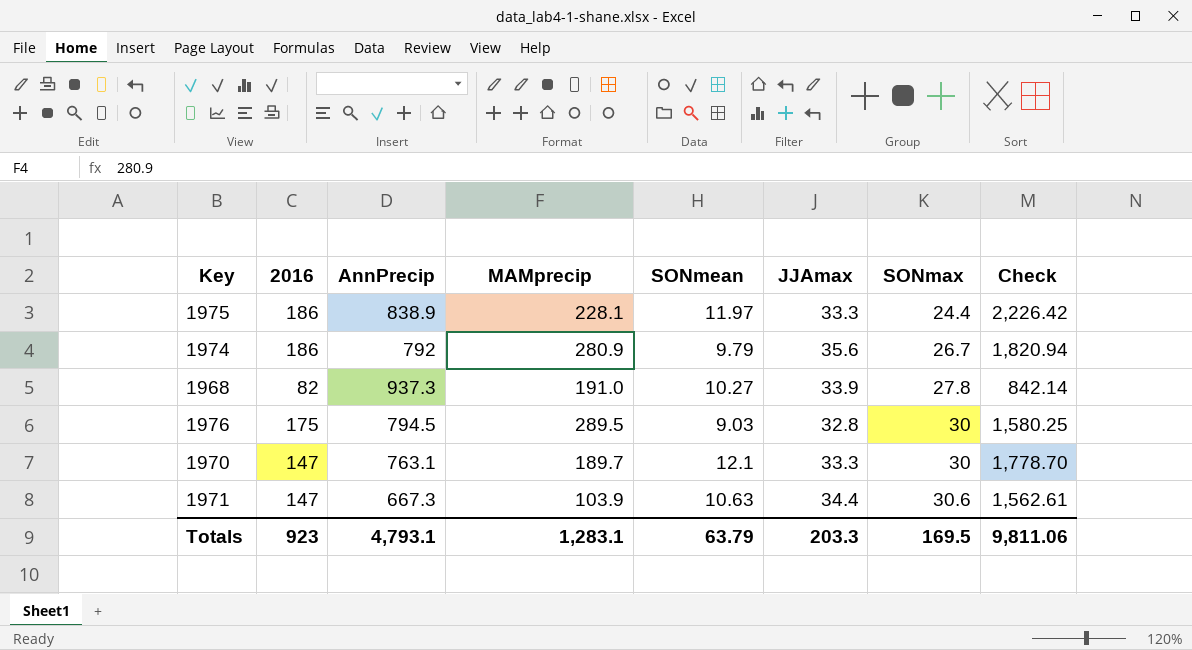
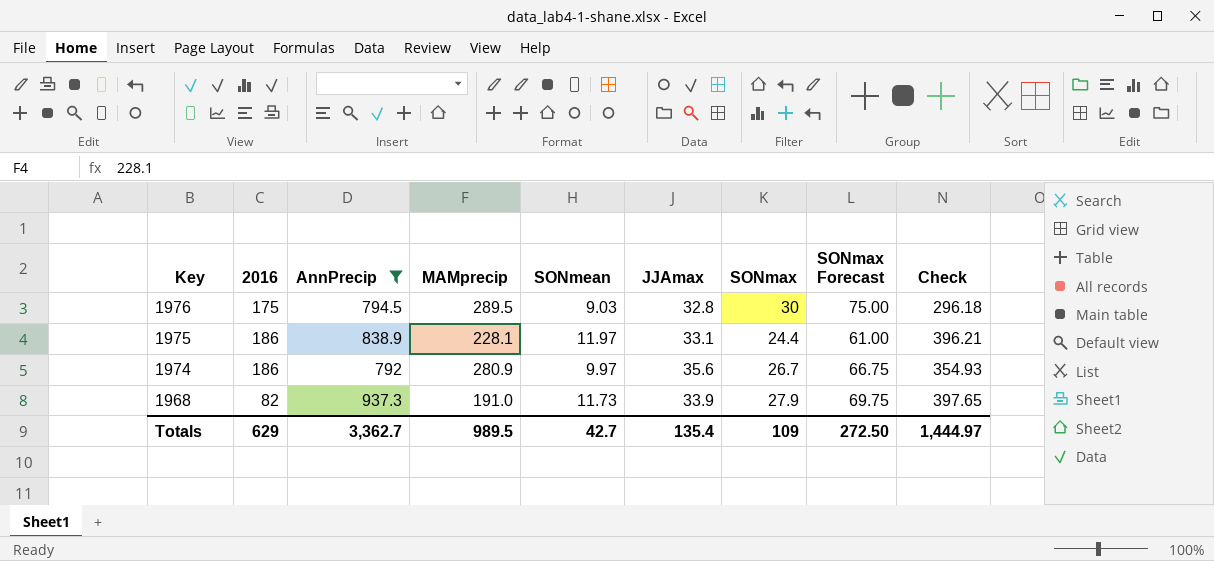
filter: none -> AnnPrecip >= 792
row order: SONmax ascending -> Key descending
column SONmax Forecast | formula: none -> [SONmax] * 2.5
column Check | formula: [2016] * [SONmean] -> [SONmean] * [JJAmax]
1975 | JJAmax: 33.3 -> 33.1
1974 | SONmean: 9.79 -> 9.97
1968 | SONmean: 10.27 -> 11.73
1968 | SONmax: 27.8 -> 27.9
Totals | 2016: 923 -> 629
Totals | AnnPrecip: 4,793.1 -> 3,362.7
Totals | MAMprecip: 1,283.1 -> 989.5
Totals | SONmean: 63.79 -> 42.7
Totals | JJAmax: 203.3 -> 135.4
Totals | SONmax: 169.5 -> 109
Totals | Check: 9,811.06 -> 1,444.97

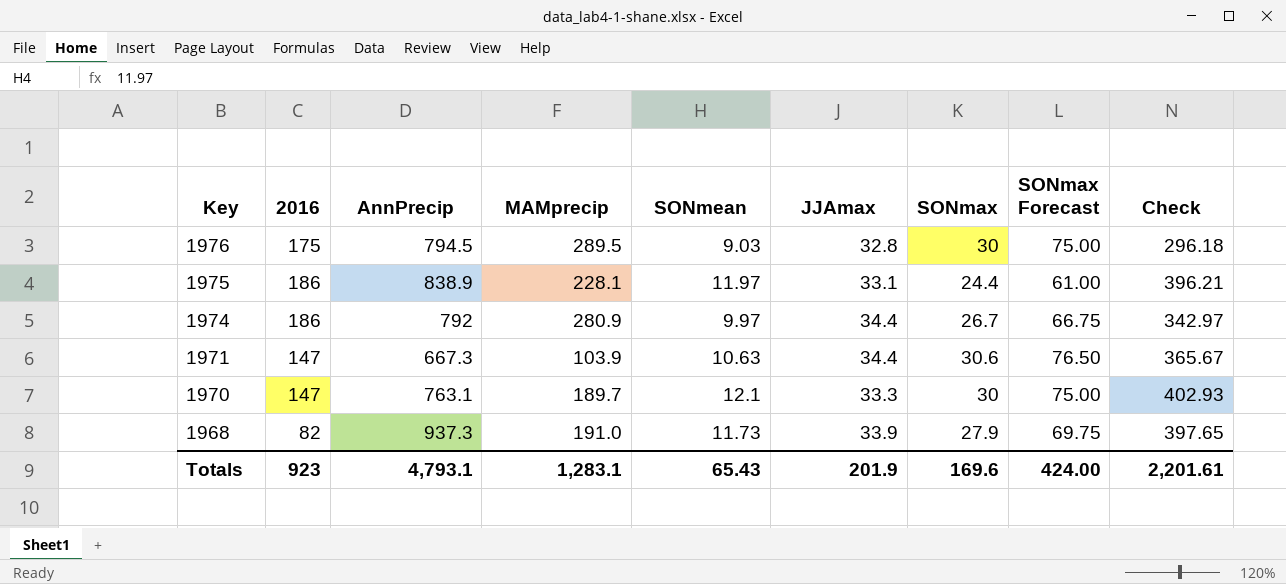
filter: AnnPrecip >= 792 -> none
1974 | JJAmax: 35.6 -> 34.4
1974 | Check: 354.93 -> 342.97
Totals | 2016: 629 -> 923
Totals | AnnPrecip: 3,362.7 -> 4,793.1
Totals | MAMprecip: 989.5 -> 1,283.1
Totals | SONmean: 42.7 -> 65.43
Totals | JJAmax: 135.4 -> 201.9
Totals | SONmax: 109 -> 169.6
Totals | SONmax Forecast: 272.50 -> 424.00
Totals | Check: 1,444.97 -> 2,201.61

